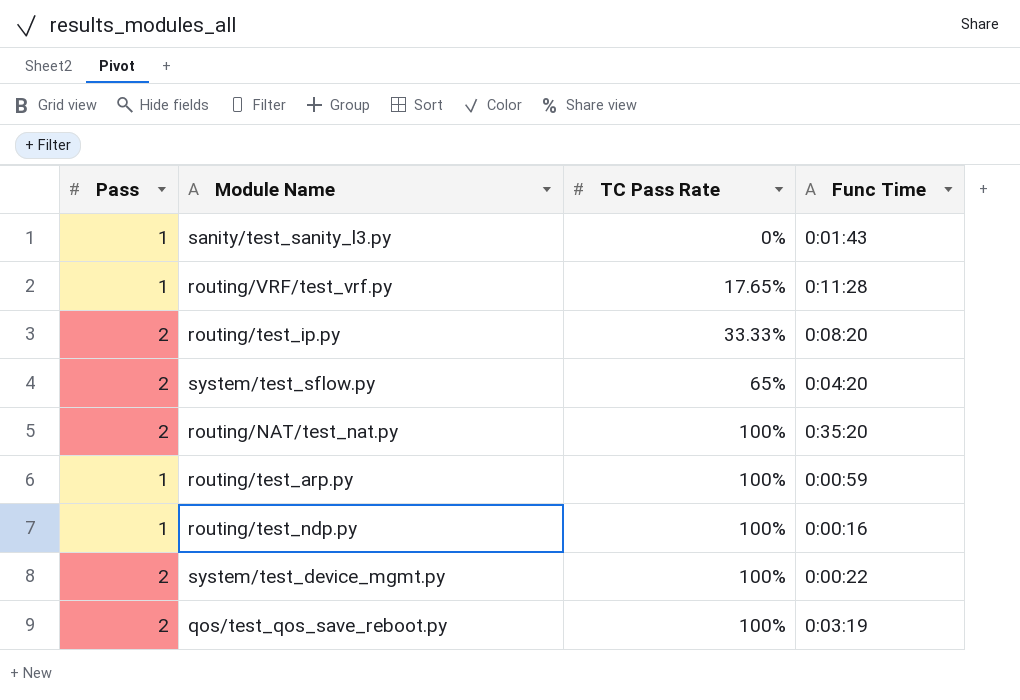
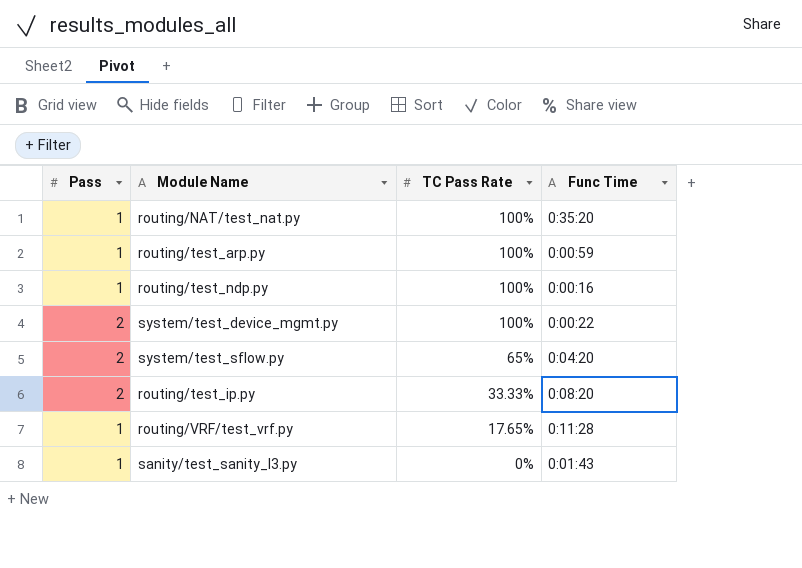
row order: TC Pass Rate ascending -> TC Pass Rate descending
row qos/test_qos_save_reboot.py: 2 | 100% | 0:03:19 -> none
routing/NAT/test_nat.py | Pass: 2 -> 1

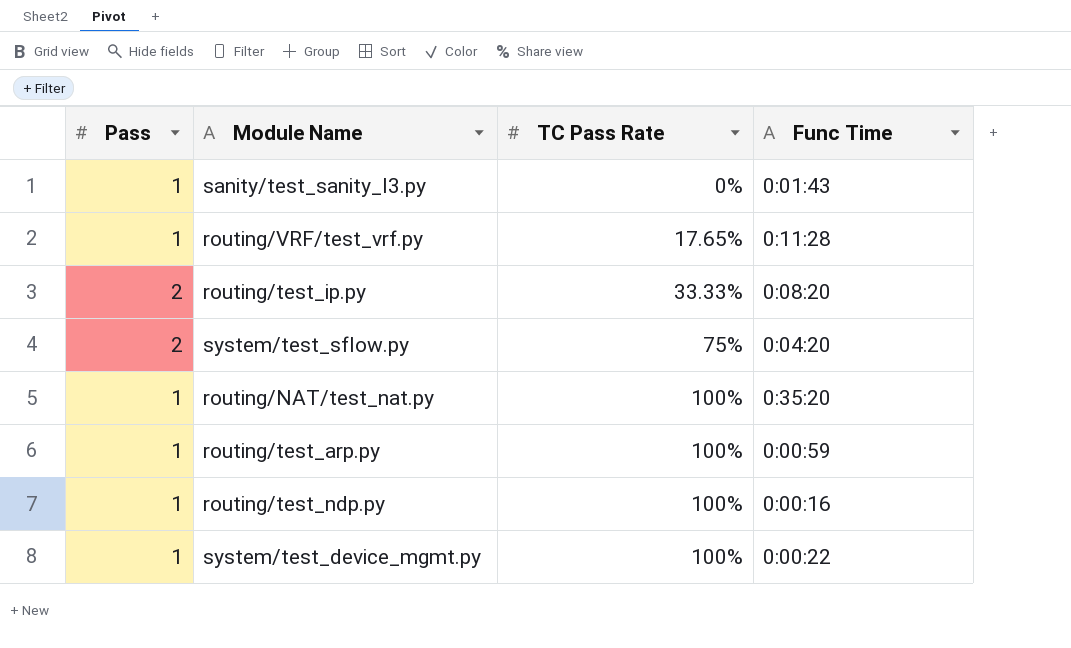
row order: TC Pass Rate descending -> TC Pass Rate ascending
system/test_sflow.py | TC Pass Rate: 65% -> 75%
system/test_device_mgmt.py | Pass: 2 -> 1

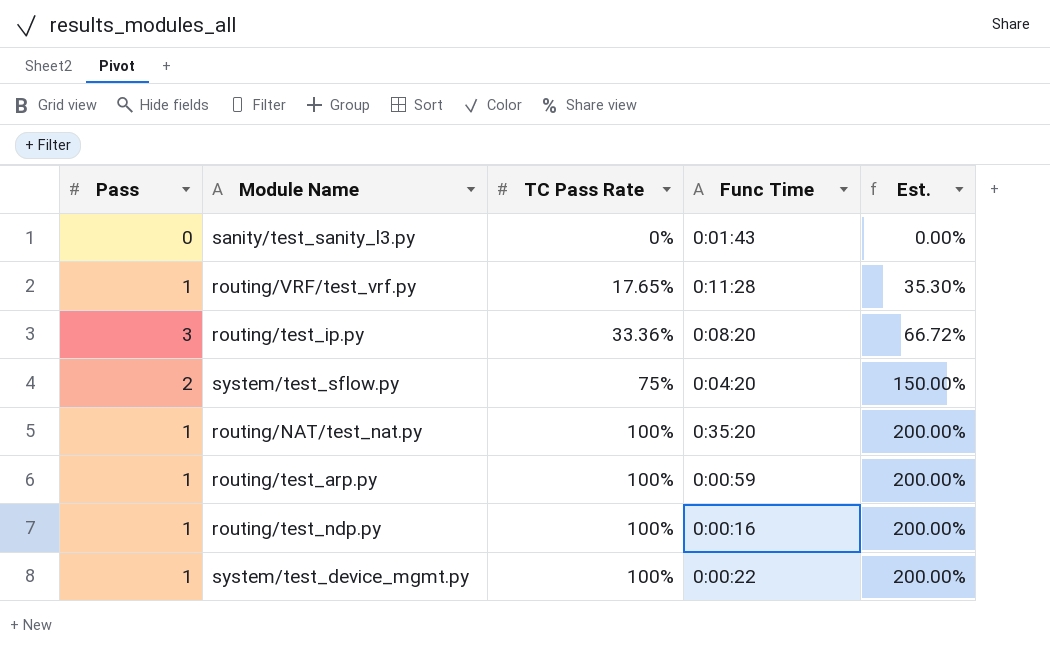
column Est. | formula: none -> [TC Pass Rate] * 2
sanity/test_sanity_l3.py | Pass: 1 -> 0
routing/test_ip.py | Pass: 2 -> 3
routing/test_ip.py | TC Pass Rate: 33.33% -> 33.36%

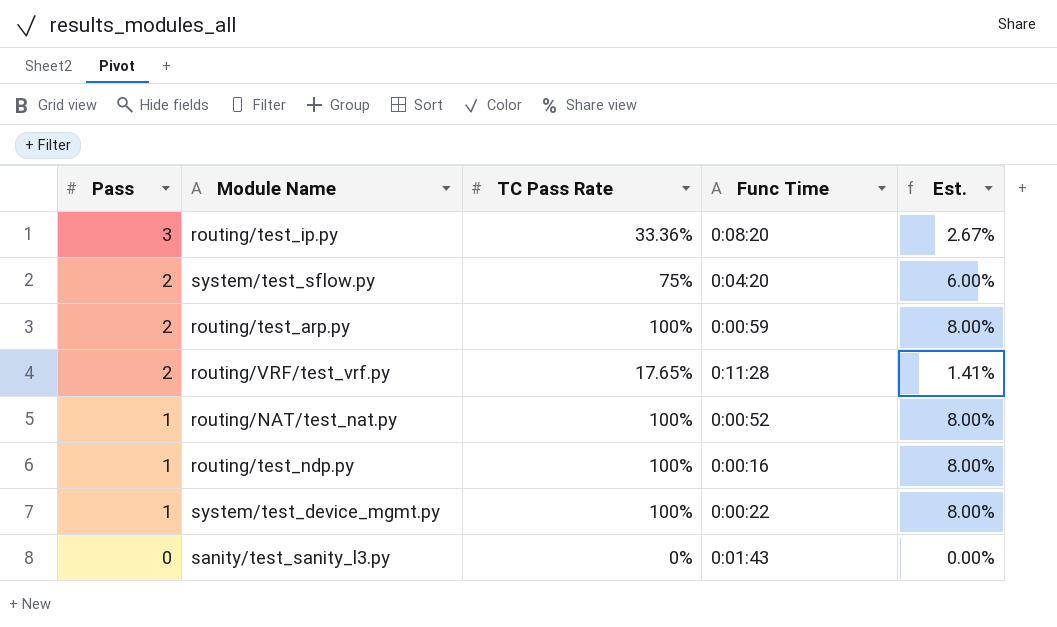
row order: TC Pass Rate ascending -> Pass descending
column Est. | formula: [TC Pass Rate] * 2 -> [TC Pass Rate] * 0.08
routing/test_arp.py | Pass: 1 -> 2
routing/VRF/test_vrf.py | Pass: 1 -> 2
routing/NAT/test_nat.py | Func Time: 0:35:20 -> 0:00:52

